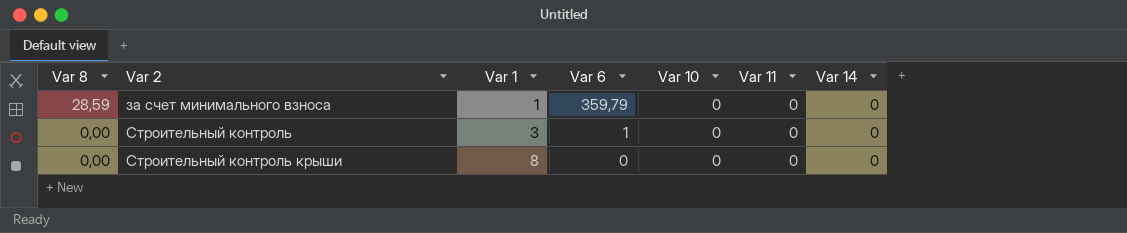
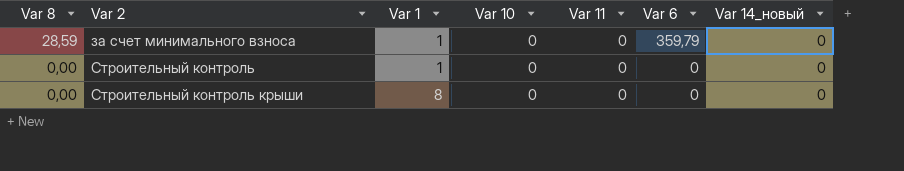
column Var 6 | position: 4 -> 6
column name: Var 14 -> Var 14_новый
Строительный контроль | Var 1: 3 -> 1
Строительный контроль | Var 6: 1 -> 0

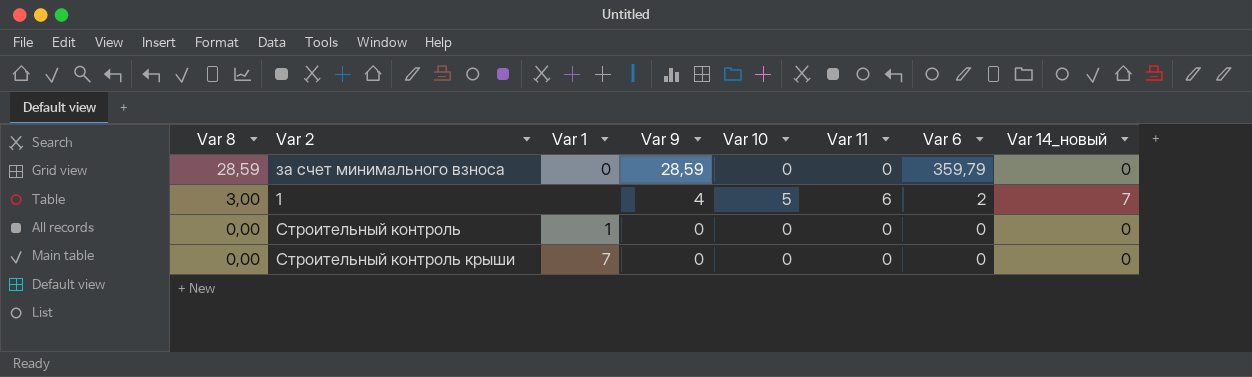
column Var 9 | position: none -> 4
за счет минимального взноса | Var 1: 1 -> 0
row 1: none -> 3,00 | none | 4 | 5 | 6 | 2 | 7
Строительный контроль крыши | Var 1: 8 -> 7

